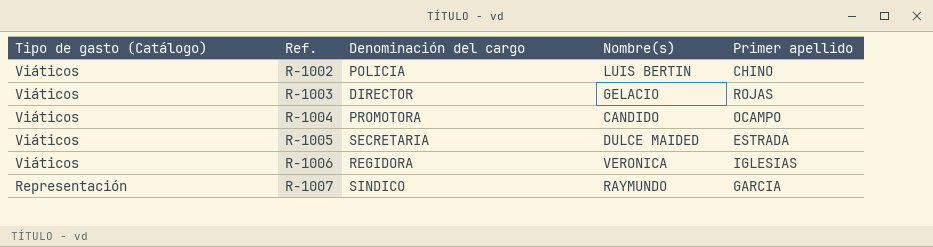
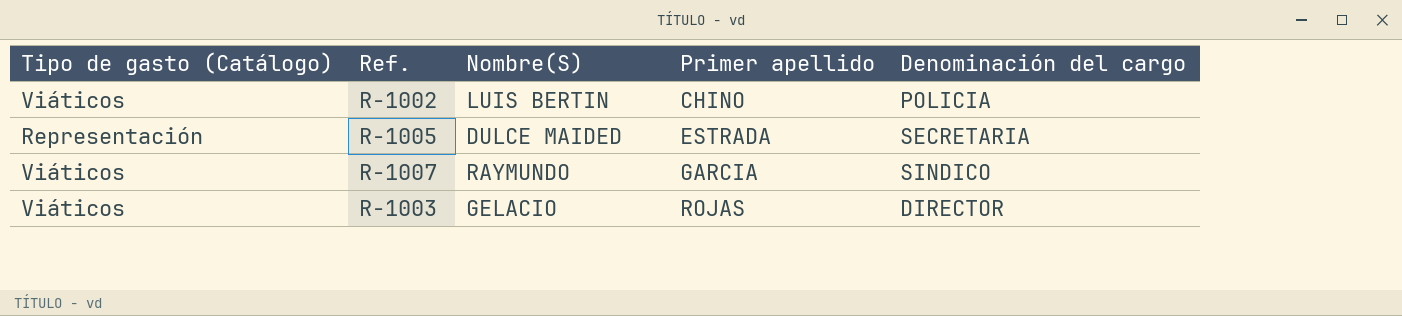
row order: Tipo de gasto (Catálogo) descending -> Primer apellido ascending
column name: Nombre(s) -> Nombre(S)
column Denominación del cargo | position: 3 -> 5
row R-1004: Viáticos | PROMOTORA | CANDIDO | OCAMPO -> none
row R-1006: Viáticos | REGIDORA | VERONICA | IGLESIAS -> none
R-1005 | Tipo de gasto (Catálogo): Viáticos -> Representación
R-1007 | Tipo de gasto (Catálogo): Representación -> Viáticos

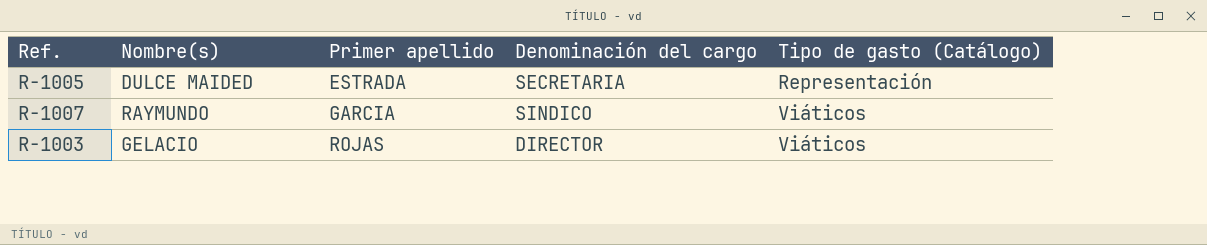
column name: Nombre(S) -> Nombre(s)
column Tipo de gasto (Catálogo) | position: 1 -> 5
row R-1002: Viáticos | LUIS BERTIN | CHINO | POLICIA -> none

